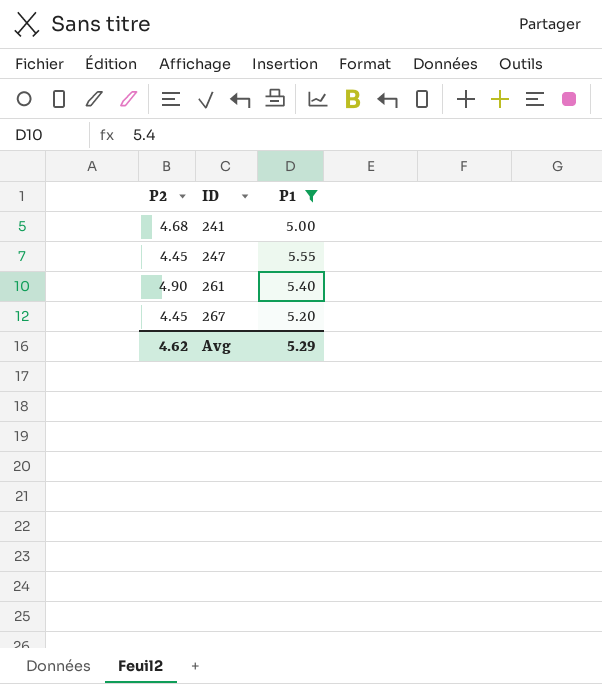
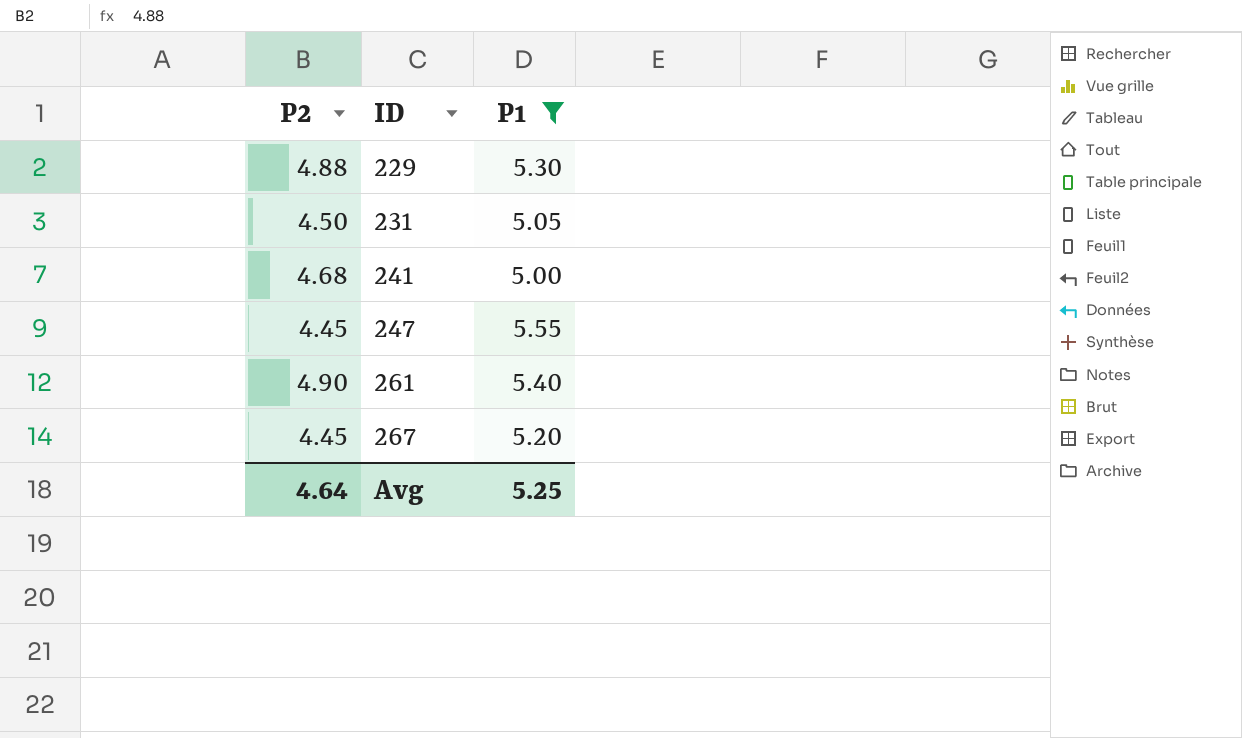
row 229: none -> 4.88 | 5.30
row 231: none -> 4.50 | 5.05
Avg | P2: 4.62 -> 4.64
Avg | P1: 5.29 -> 5.25

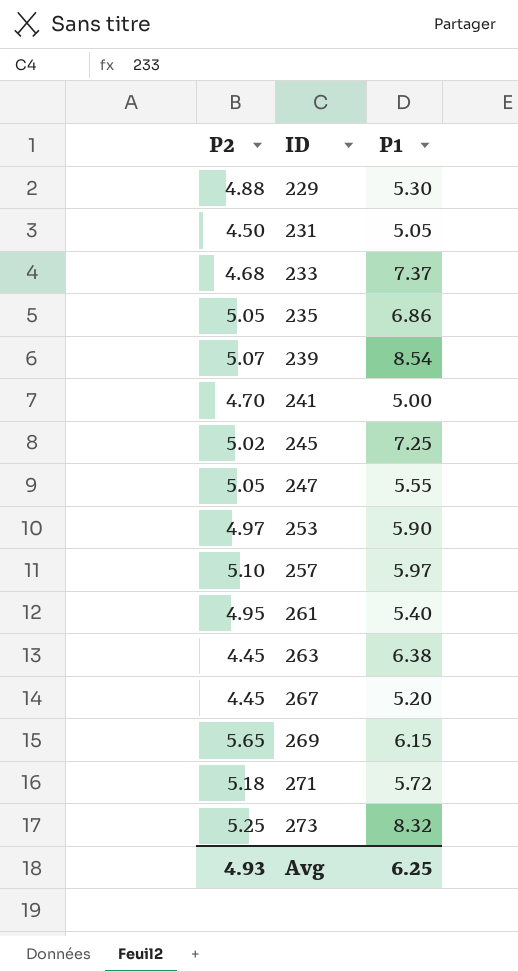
filter: P1 <= 5.55 -> none
241 | P2: 4.68 -> 4.70
247 | P2: 4.45 -> 5.05
261 | P2: 4.90 -> 4.95
Avg | P2: 4.64 -> 4.93
Avg | P1: 5.25 -> 6.25

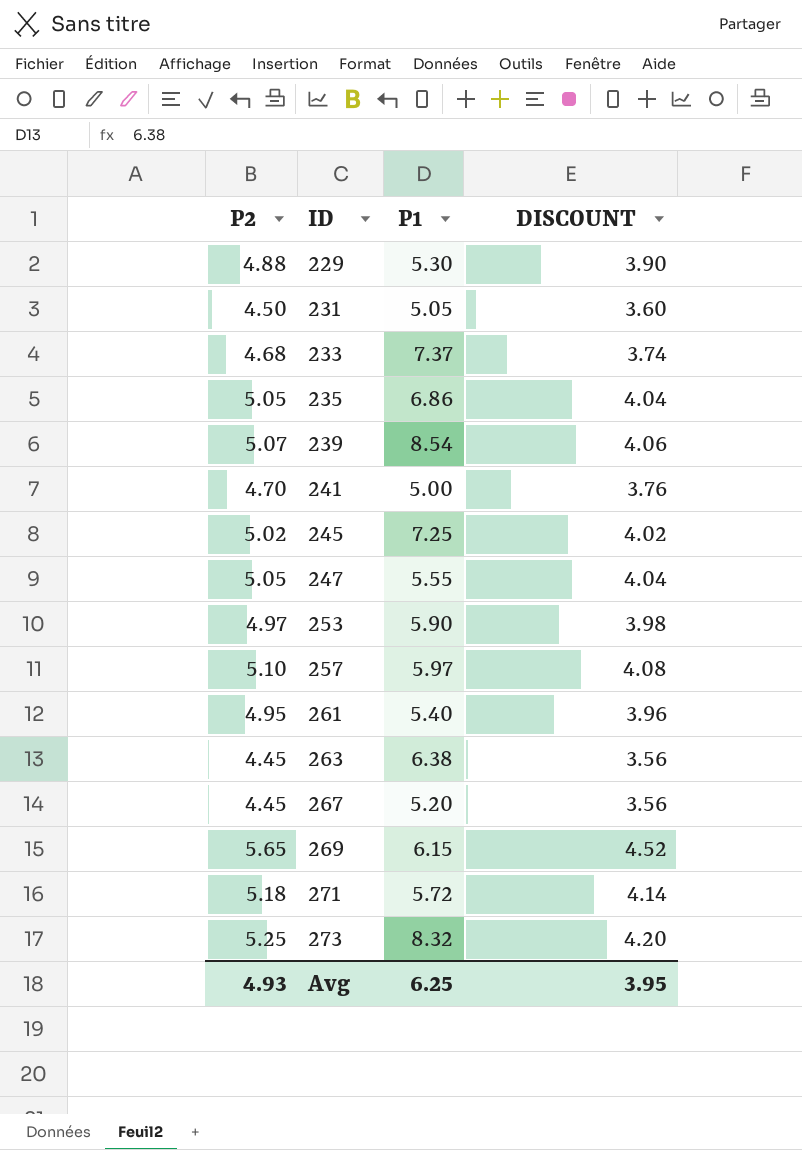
column DISCOUNT | formula: none -> [P2] * 0.8

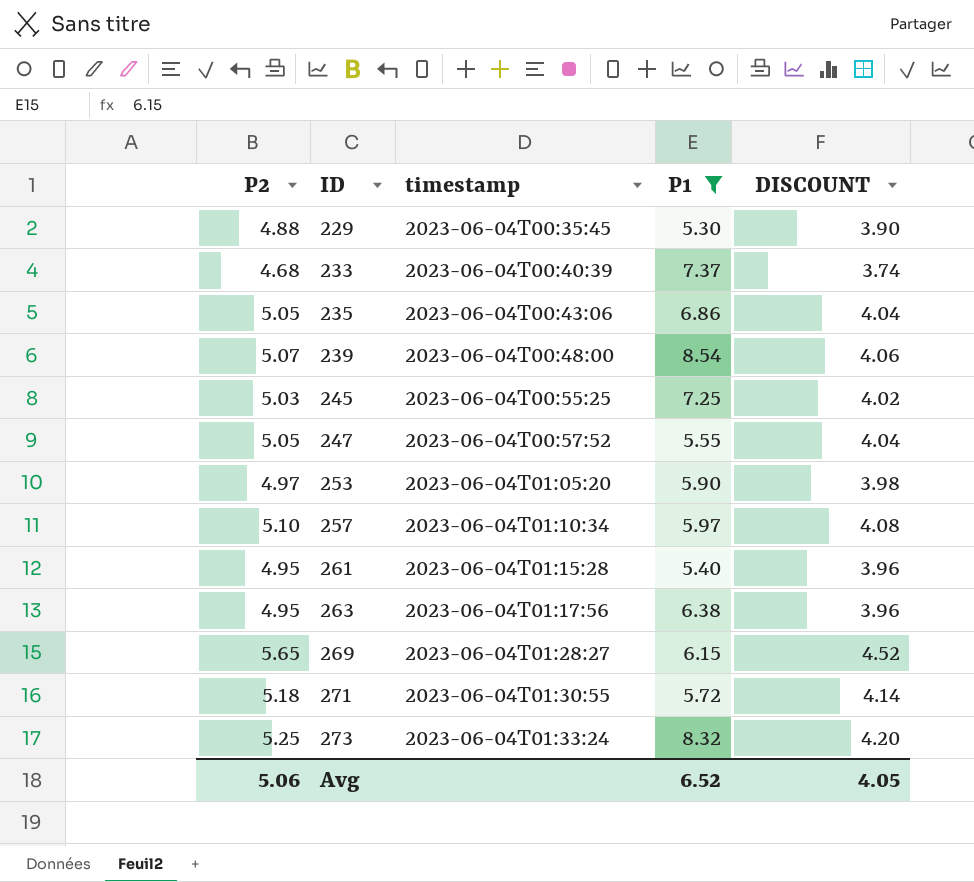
filter: none -> P1 >= 5.30
column timestamp | position: none -> 3
245 | P2: 5.02 -> 5.03
263 | P2: 4.45 -> 4.95
263 | DISCOUNT: 3.56 -> 3.96
Avg | P2: 4.93 -> 5.06
Avg | P1: 6.25 -> 6.52
Avg | DISCOUNT: 3.95 -> 4.05

